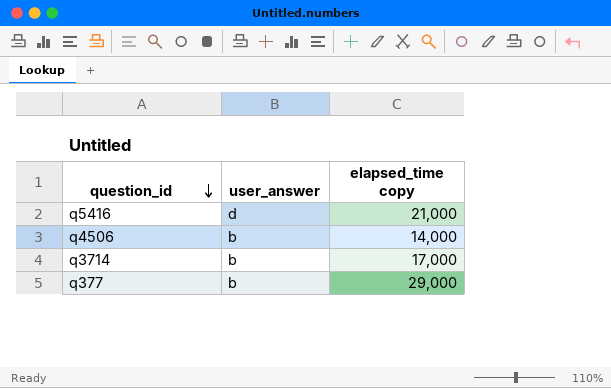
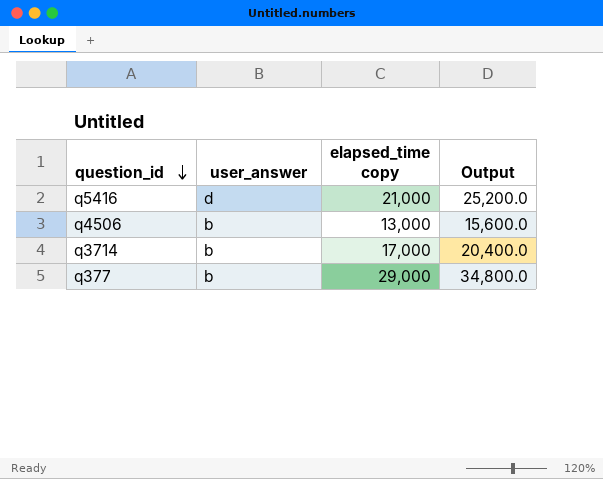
column Output | formula: none -> [elapsed_time copy] * 1.2
q4506 | elapsed_time copy: 14,000 -> 13,000

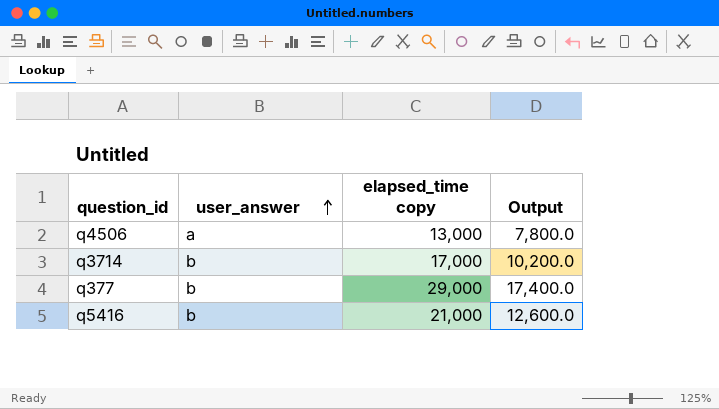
row order: question_id descending -> user_answer ascending
column Output | formula: [elapsed_time copy] * 1.2 -> [elapsed_time copy] * 0.6
q4506 | user_answer: b -> a
q5416 | user_answer: d -> b

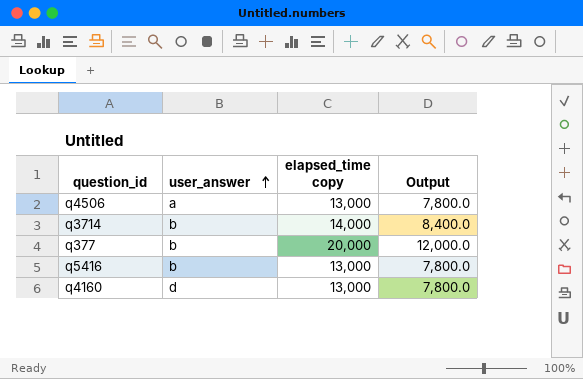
q3714 | elapsed_time copy: 17,000 -> 14,000
q3714 | Output: 10,200.0 -> 8,400.0
q377 | elapsed_time copy: 29,000 -> 20,000
q377 | Output: 17,400.0 -> 12,000.0
q5416 | elapsed_time copy: 21,000 -> 13,000
q5416 | Output: 12,600.0 -> 7,800.0
row q4160: none -> d | 13,000 | 7,800.0

